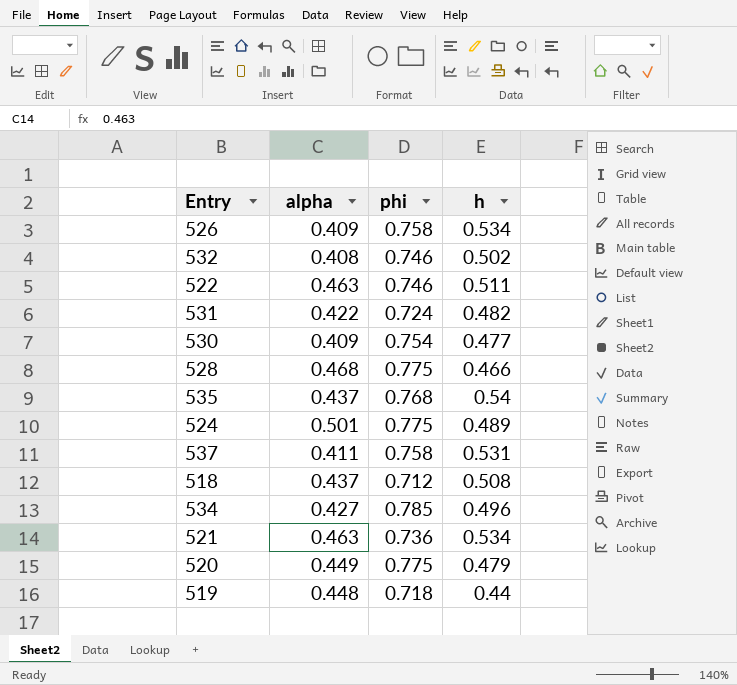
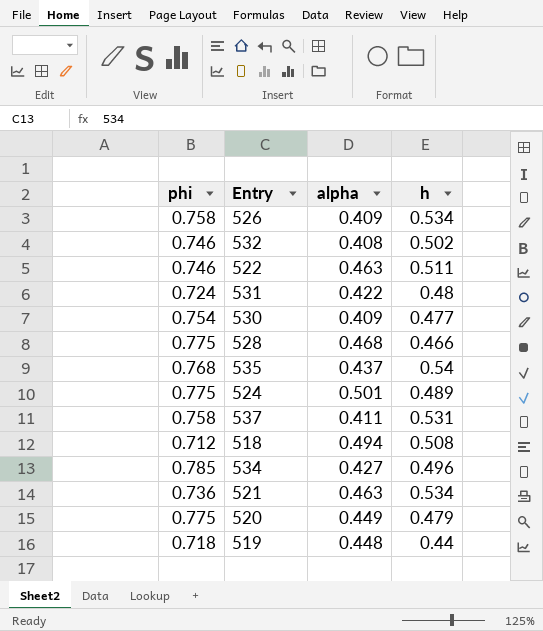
column phi | position: 3 -> 1
531 | h: 0.482 -> 0.48
518 | alpha: 0.437 -> 0.494

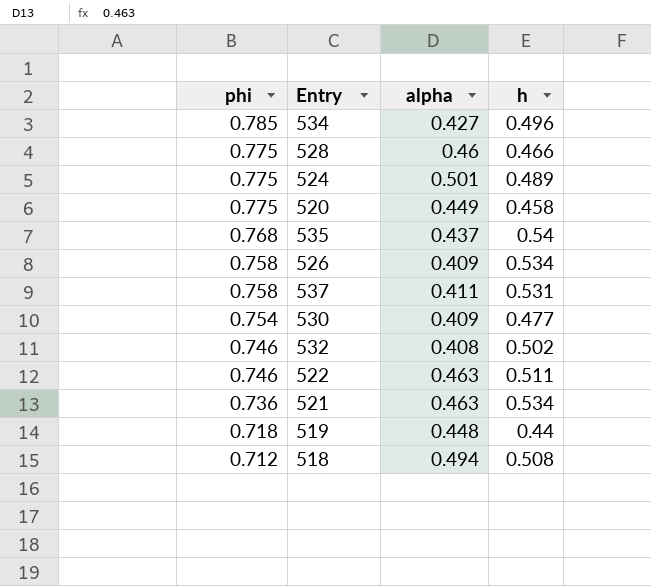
row order: none -> phi descending
row 531: 0.724 | 0.422 | 0.48 -> none
528 | alpha: 0.468 -> 0.46
520 | h: 0.479 -> 0.458

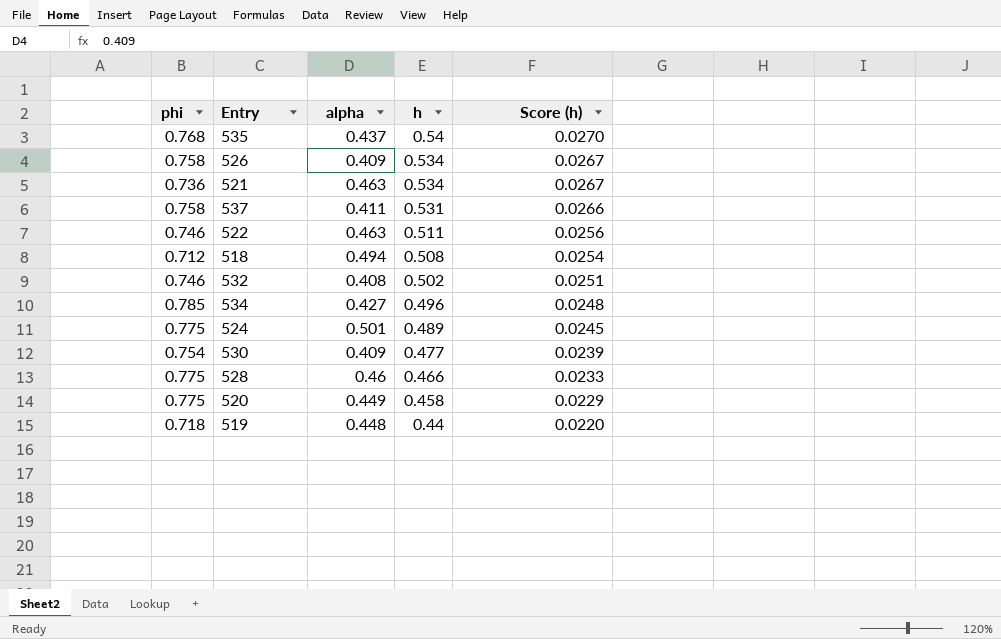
row order: phi descending -> h descending
column Score (h) | formula: none -> [h] * 0.05

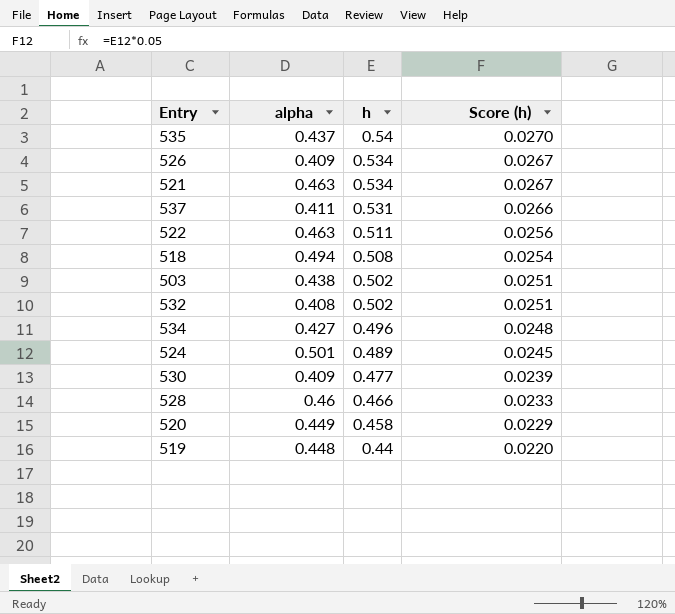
column phi | position: 1 -> none
row 503: none -> 0.438 | 0.502 | 0.0251

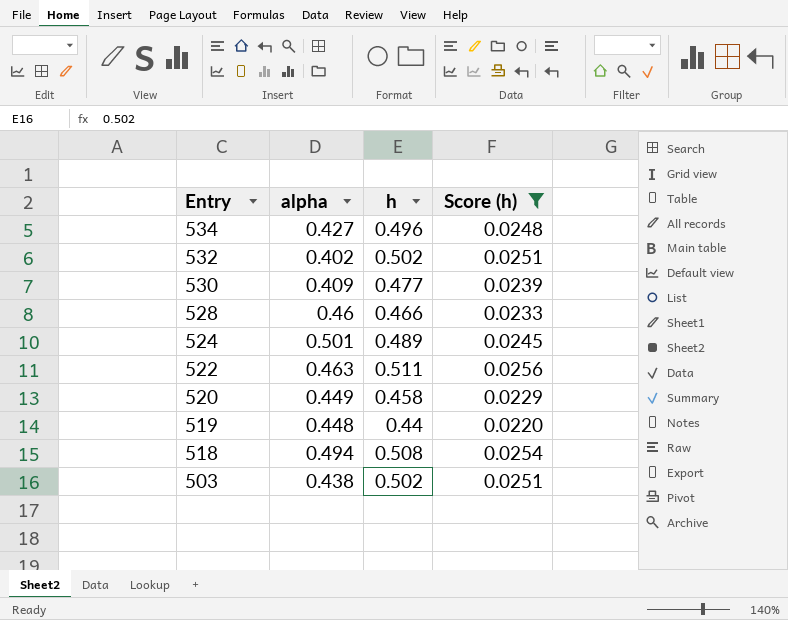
filter: none -> Score (h) <= 0.0256
row order: h descending -> Entry descending
532 | alpha: 0.408 -> 0.402

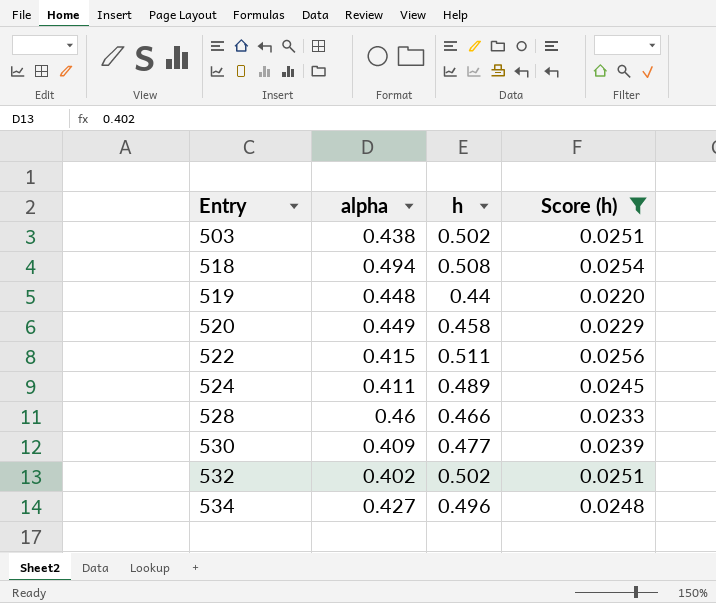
row order: Entry descending -> Entry ascending
522 | alpha: 0.463 -> 0.415
524 | alpha: 0.501 -> 0.411

